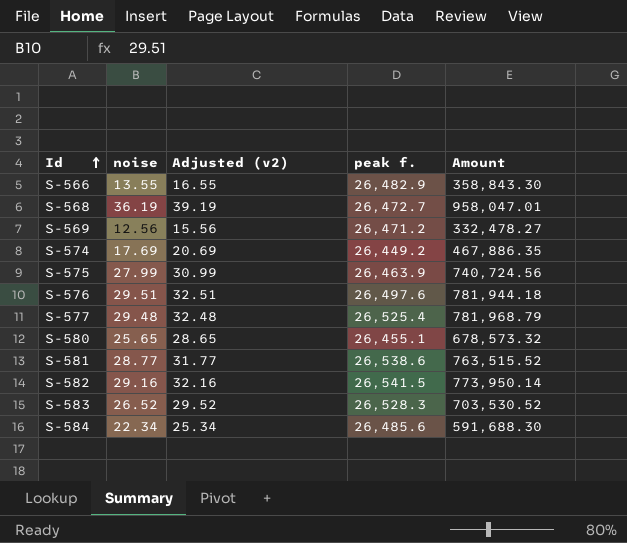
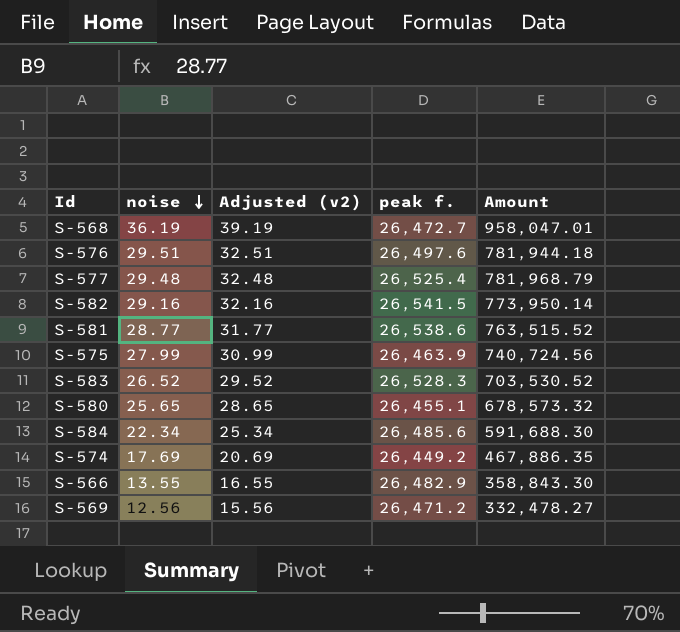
row order: Id ascending -> noise descending

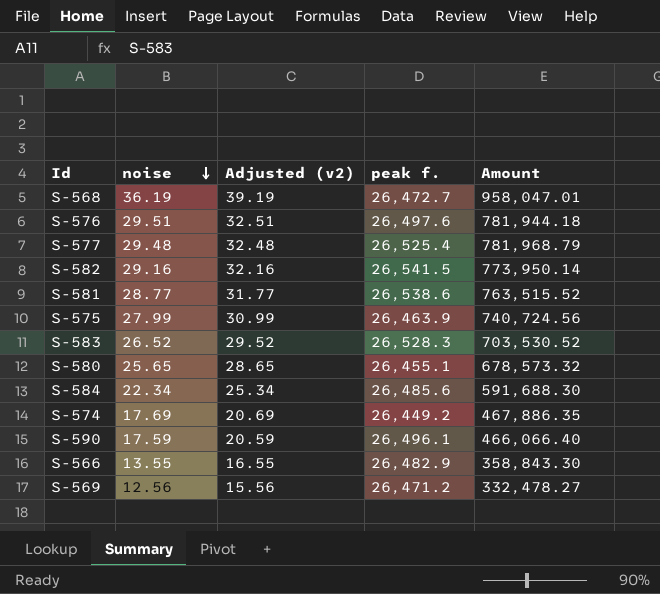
row S-590: none -> 17.59 | 20.59 | 26,496.1 | 466,066.40

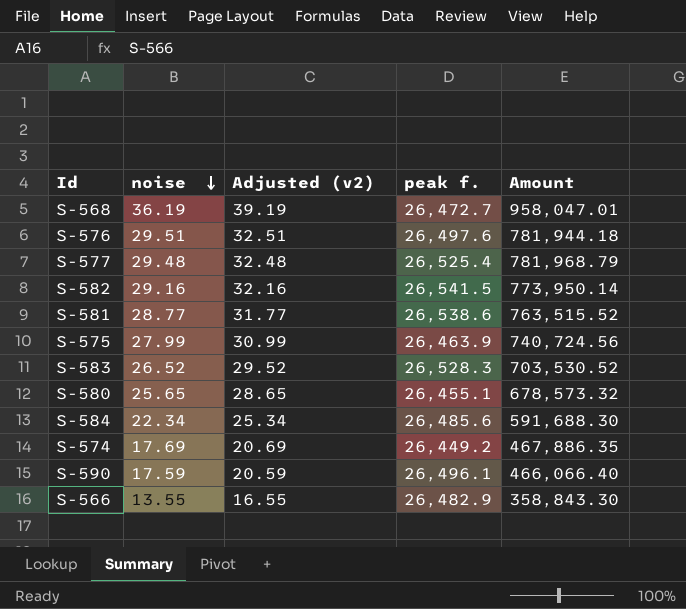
row S-569: 12.56 | 15.56 | 26,471.2 | 332,478.27 -> none

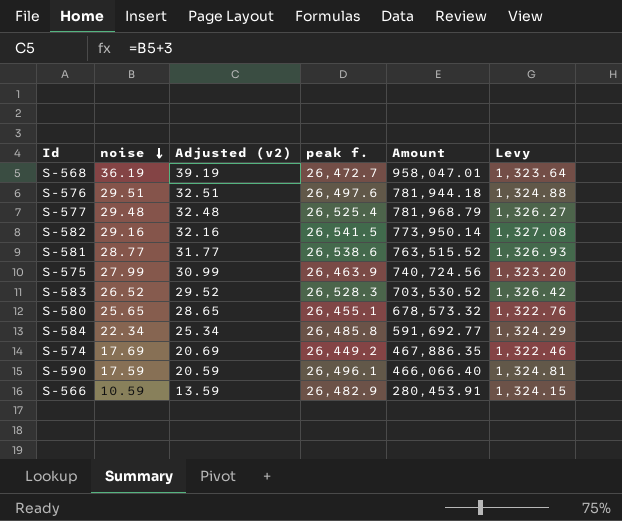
column Levy | formula: none -> [peak f.] * 0.05
S-584 | peak f.: 26,485.6 -> 26,485.8
S-584 | Amount: 591,688.30 -> 591,692.77
S-566 | noise: 13.55 -> 10.59
S-566 | Adjusted (v2): 16.55 -> 13.59
S-566 | Amount: 358,843.30 -> 280,453.91

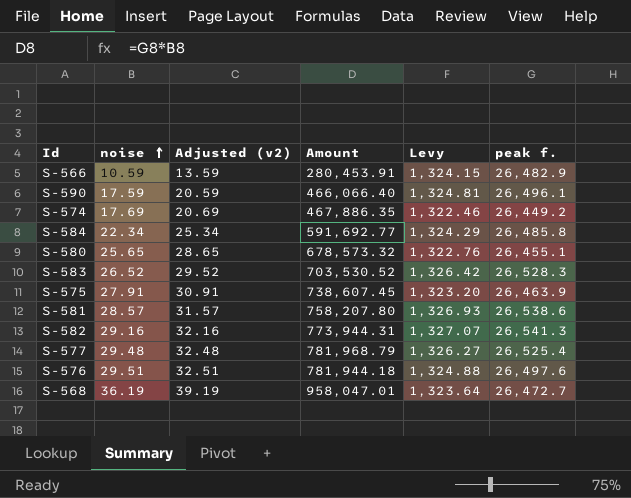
row order: noise descending -> noise ascending
column peak f. | position: 4 -> 6
S-575 | noise: 27.99 -> 27.91
S-575 | Adjusted (v2): 30.99 -> 30.91
S-575 | Amount: 740,724.56 -> 738,607.45
S-581 | noise: 28.77 -> 28.57
S-581 | Adjusted (v2): 31.77 -> 31.57
S-581 | Amount: 763,515.52 -> 758,207.80
S-582 | Amount: 773,950.14 -> 773,944.31
S-582 | Levy: 1,327.08 -> 1,327.07
S-582 | peak f.: 26,541.5 -> 26,541.3

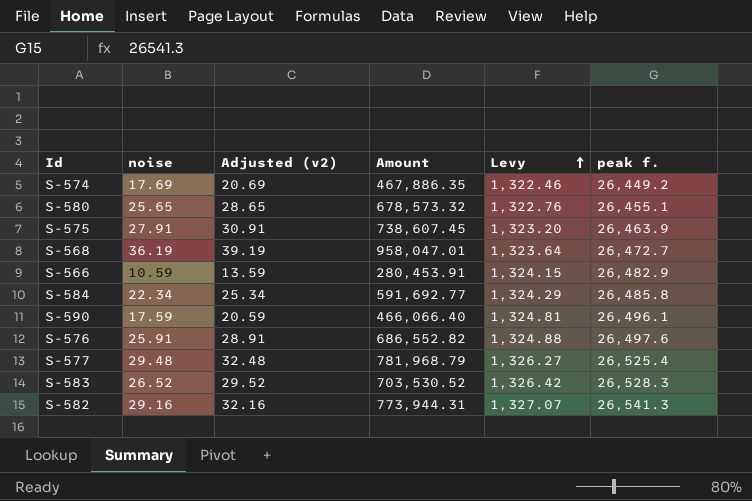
row order: noise ascending -> Levy ascending
row S-581: 28.57 | 31.57 | 758,207.80 | 1,326.93 | 26,538.6 -> none
S-576 | noise: 29.51 -> 25.91
S-576 | Adjusted (v2): 32.51 -> 28.91
S-576 | Amount: 781,944.18 -> 686,552.82

